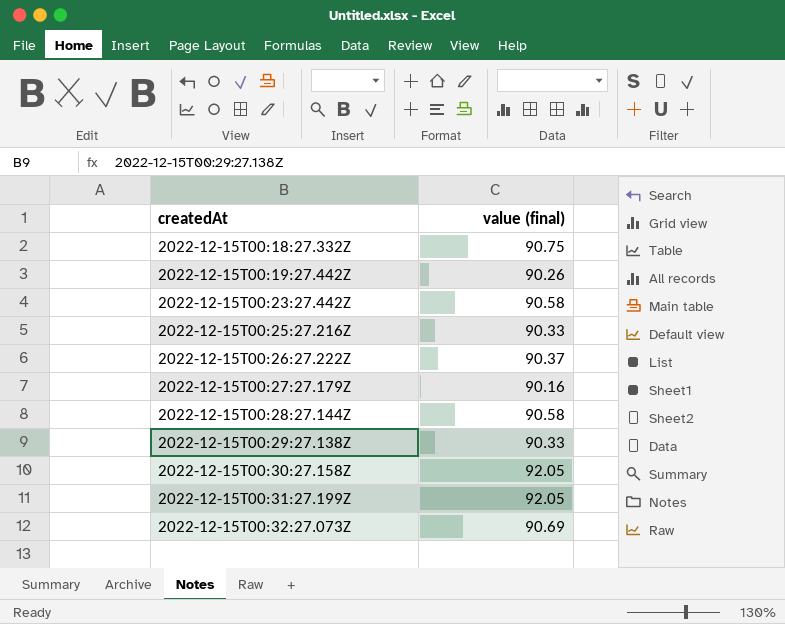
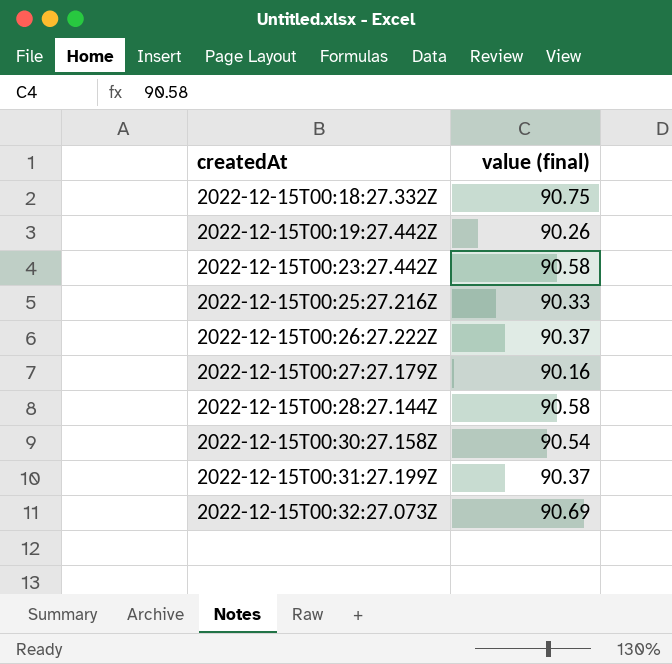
row 2022-12-15T00:29:27.138Z: 90.33 -> none
2022-12-15T00:30:27.158Z | value (final): 92.05 -> 90.54
2022-12-15T00:31:27.199Z | value (final): 92.05 -> 90.37

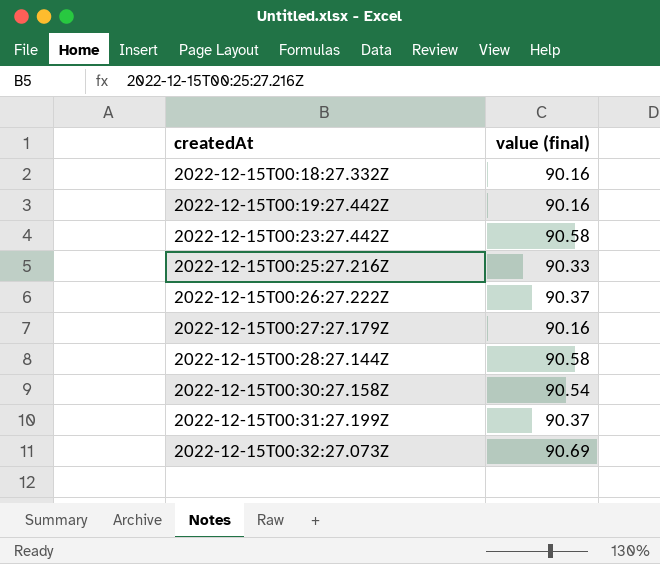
2022-12-15T00:18:27.332Z | value (final): 90.75 -> 90.16
2022-12-15T00:19:27.442Z | value (final): 90.26 -> 90.16

